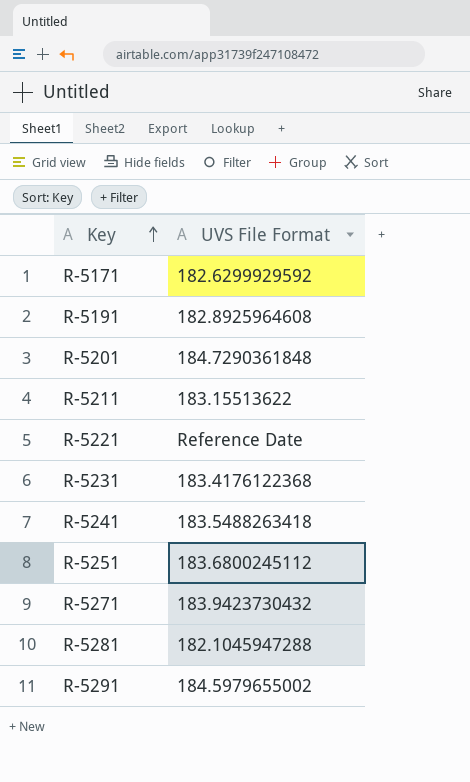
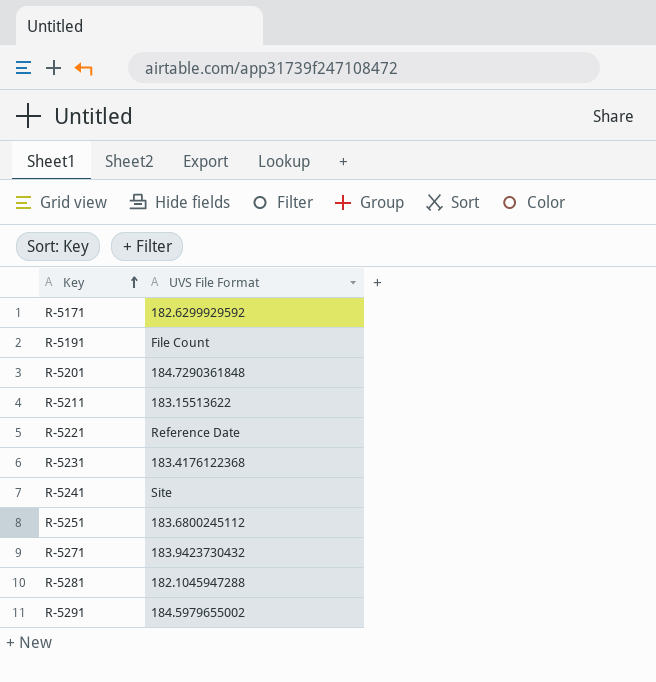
R-5191 | UVS File Format: 182.8925964608 -> File Count
R-5241 | UVS File Format: 183.5488263418 -> Site

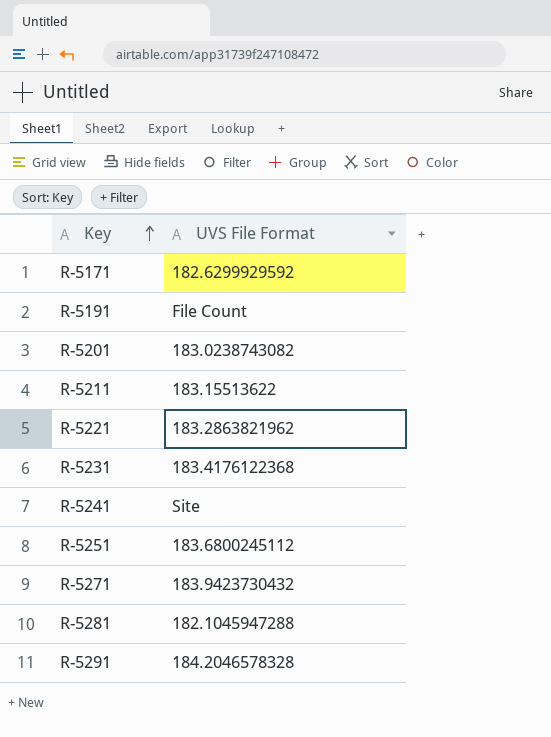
R-5201 | UVS File Format: 184.7290361848 -> 183.0238743082
R-5221 | UVS File Format: Reference Date -> 183.2863821962
R-5291 | UVS File Format: 184.5979655002 -> 184.2046578328

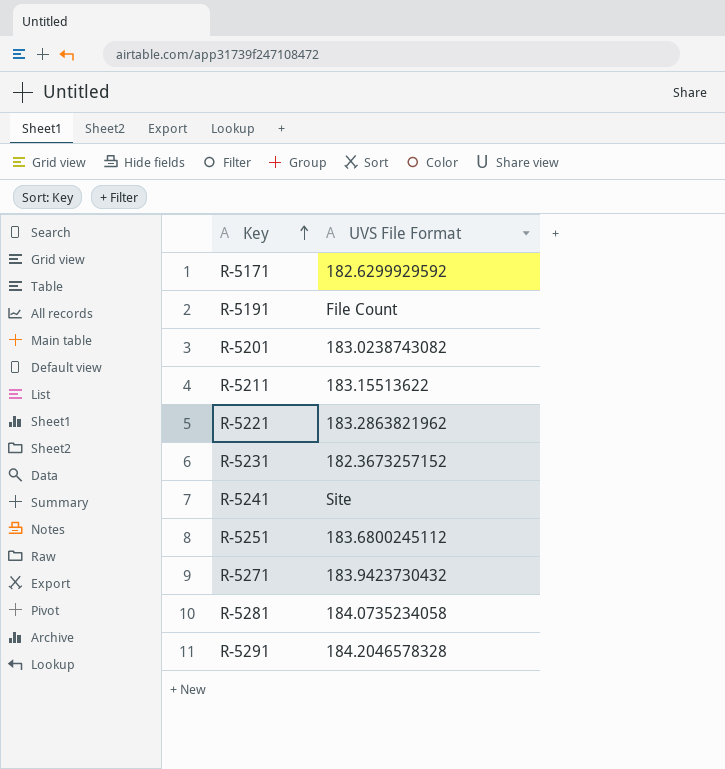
R-5231 | UVS File Format: 183.4176122368 -> 182.3673257152
R-5281 | UVS File Format: 182.1045947288 -> 184.0735234058

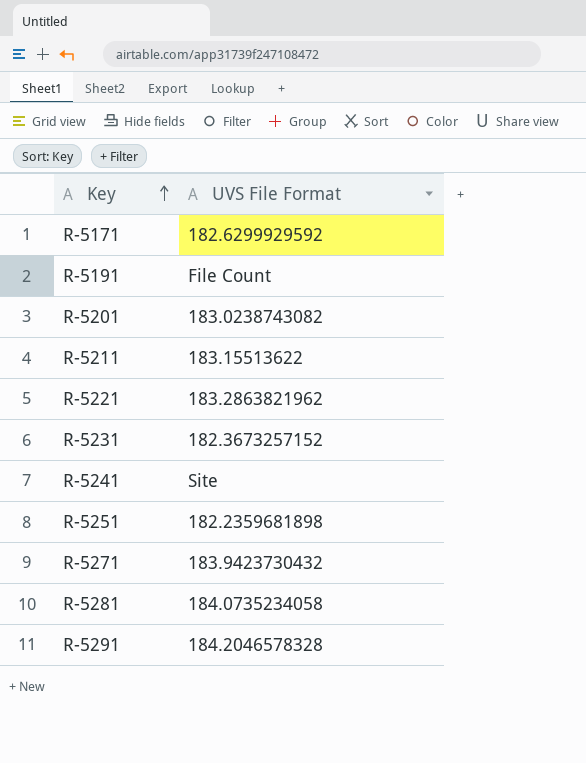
R-5251 | UVS File Format: 183.6800245112 -> 182.2359681898

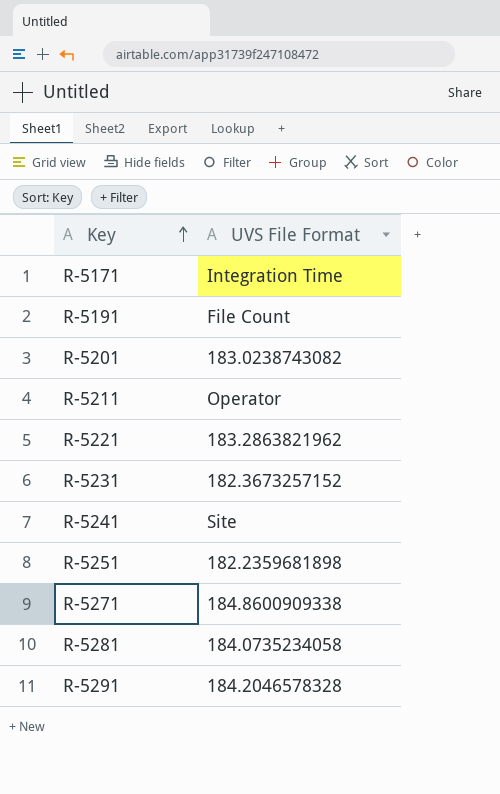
R-5171 | UVS File Format: 182.6299929592 -> Integration Time
R-5211 | UVS File Format: 183.15513622 -> Operator
R-5271 | UVS File Format: 183.9423730432 -> 184.8600909338

